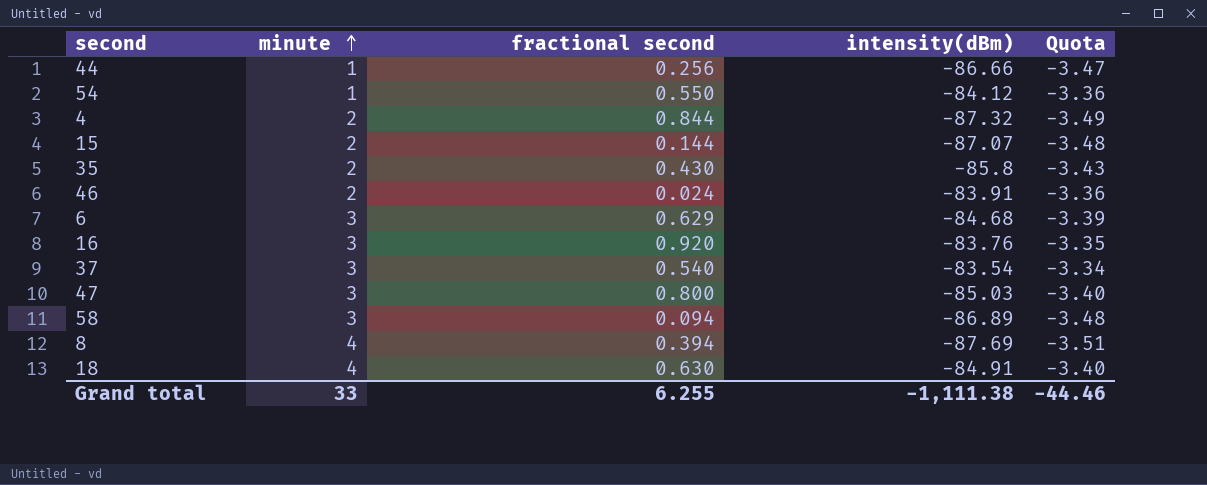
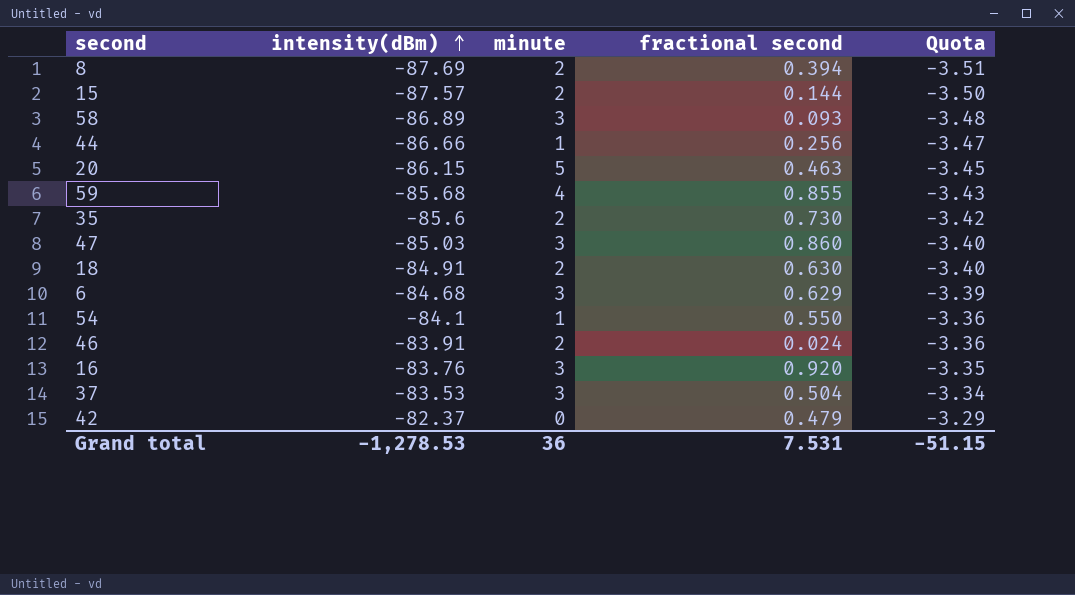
row order: minute ascending -> intensity(dBm) ascending
column intensity(dBm) | position: 4 -> 2
row 4: 2 | 0.844 | -87.32 | -3.49 -> none
8 | minute: 4 -> 2
15 | intensity(dBm): -87.07 -> -87.57
15 | Quota: -3.48 -> -3.50
58 | fractional second: 0.094 -> 0.093
row 20: none -> -86.15 | 5 | 0.463 | -3.45
row 59: none -> -85.68 | 4 | 0.855 | -3.43
35 | intensity(dBm): -85.8 -> -85.6
35 | fractional second: 0.430 -> 0.730
35 | Quota: -3.43 -> -3.42
47 | fractional second: 0.800 -> 0.860
18 | minute: 4 -> 2
54 | intensity(dBm): -84.12 -> -84.1
37 | intensity(dBm): -83.54 -> -83.53
37 | fractional second: 0.540 -> 0.504
row 42: none -> -82.37 | 0 | 0.479 | -3.29
Grand total | intensity(dBm): -1,111.38 -> -1,278.53
Grand total | minute: 33 -> 36
Grand total | fractional second: 6.255 -> 7.531
Grand total | Quota: -44.46 -> -51.15

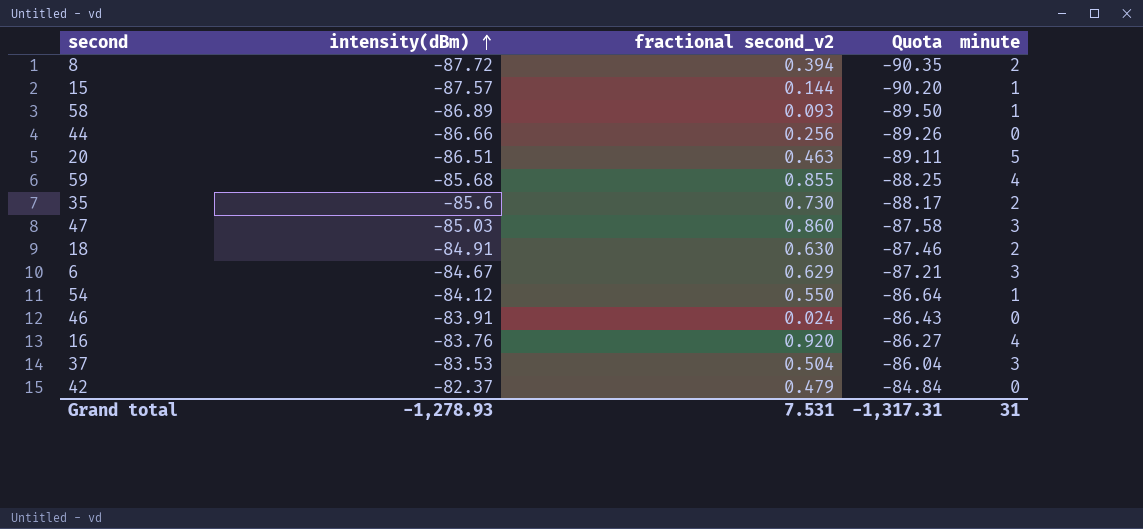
column name: fractional second -> fractional second_v2
column Quota | formula: [intensity(dBm)] * 0.04 -> [intensity(dBm)] * 1.03
column minute | position: 3 -> 5
8 | intensity(dBm): -87.69 -> -87.72
15 | minute: 2 -> 1
58 | minute: 3 -> 1
44 | minute: 1 -> 0
20 | intensity(dBm): -86.15 -> -86.51
6 | intensity(dBm): -84.68 -> -84.67
54 | intensity(dBm): -84.1 -> -84.12
46 | minute: 2 -> 0
16 | minute: 3 -> 4
Grand total | intensity(dBm): -1,278.53 -> -1,278.93
Grand total | Quota: -51.15 -> -1,317.31
Grand total | minute: 36 -> 31

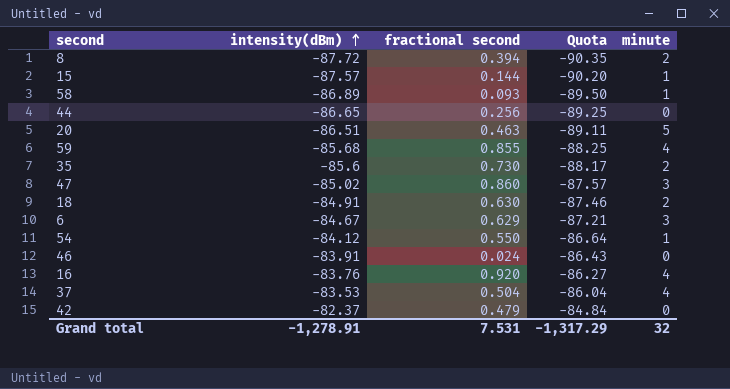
column name: fractional second_v2 -> fractional second
44 | intensity(dBm): -86.66 -> -86.65
44 | Quota: -89.26 -> -89.25
47 | intensity(dBm): -85.03 -> -85.02
47 | Quota: -87.58 -> -87.57
37 | minute: 3 -> 4
Grand total | intensity(dBm): -1,278.93 -> -1,278.91
Grand total | Quota: -1,317.31 -> -1,317.29
Grand total | minute: 31 -> 32

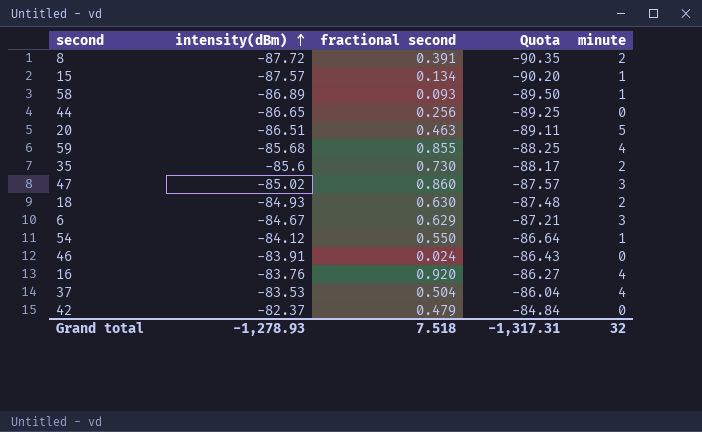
8 | fractional second: 0.394 -> 0.391
15 | fractional second: 0.144 -> 0.134
18 | intensity(dBm): -84.91 -> -84.93
18 | Quota: -87.46 -> -87.48
Grand total | intensity(dBm): -1,278.91 -> -1,278.93
Grand total | fractional second: 7.531 -> 7.518
Grand total | Quota: -1,317.29 -> -1,317.31

